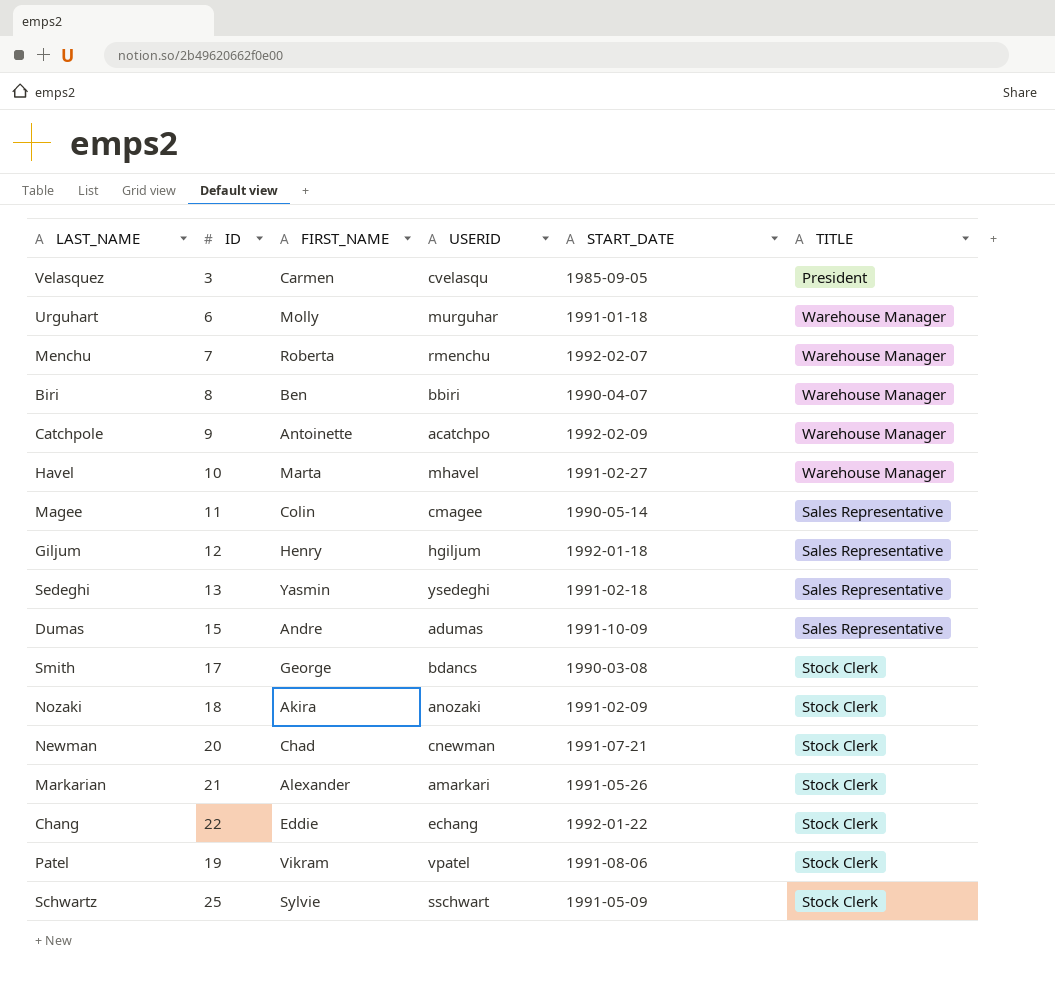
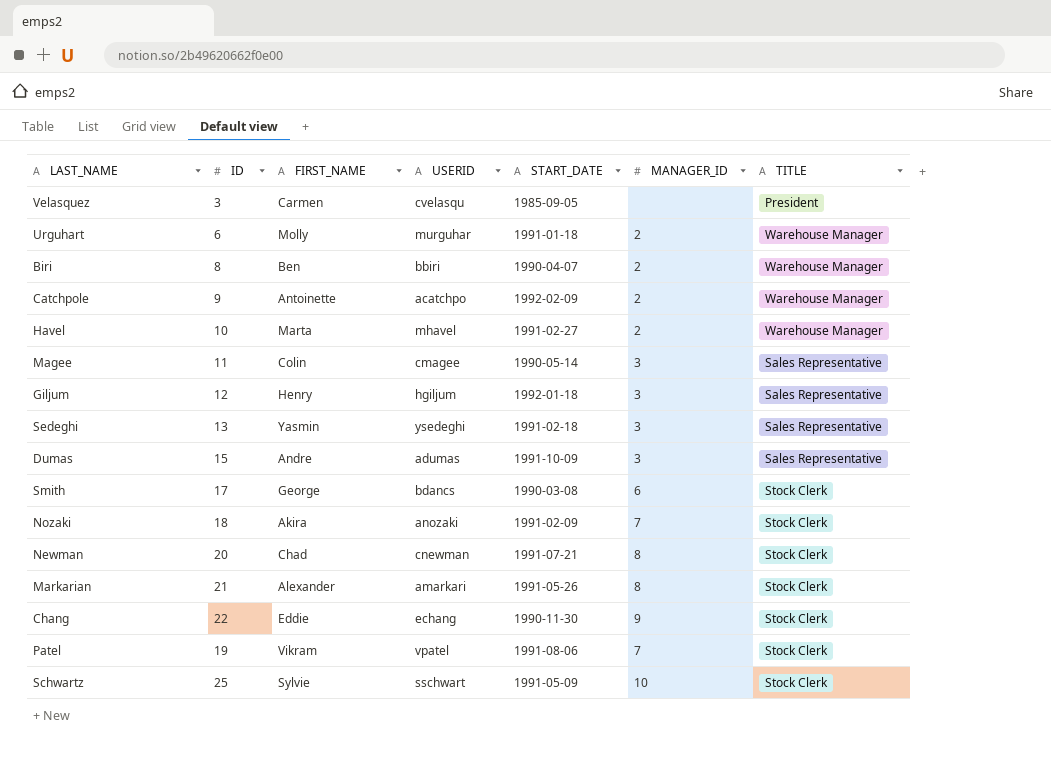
column MANAGER_ID | position: none -> 6
row Menchu: 7 | Roberta | rmenchu | 1992-02-07 | Warehouse Manager -> none
Chang | START_DATE: 1992-01-22 -> 1990-11-30

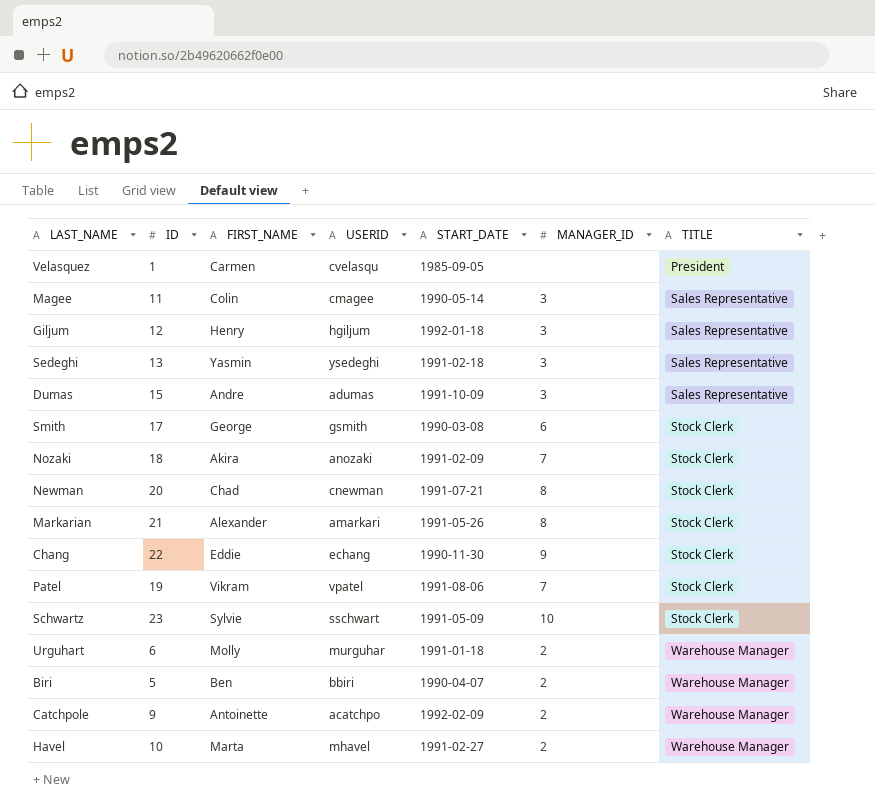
row order: none -> TITLE ascending
Velasquez | ID: 3 -> 1
Smith | USERID: bdancs -> gsmith
Schwartz | ID: 25 -> 23
Biri | ID: 8 -> 5

